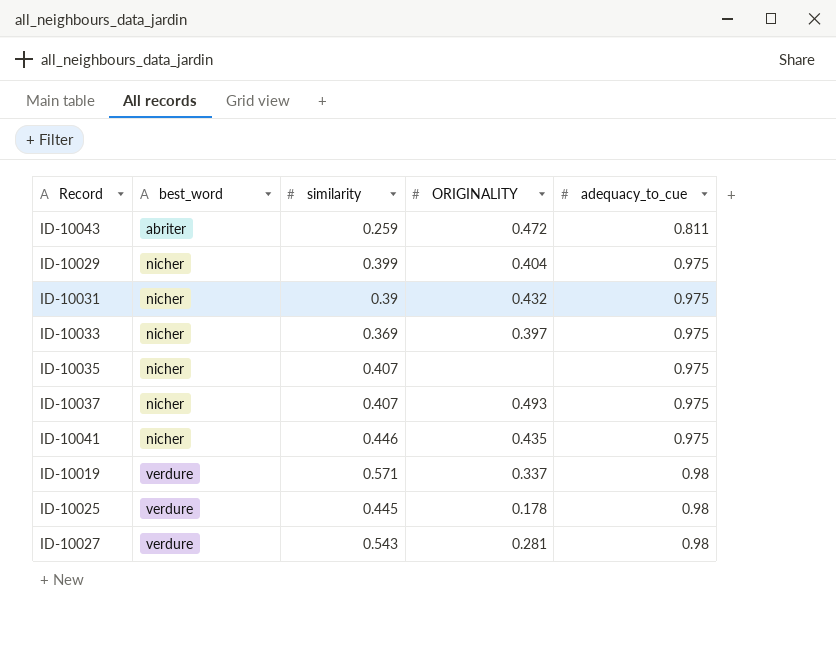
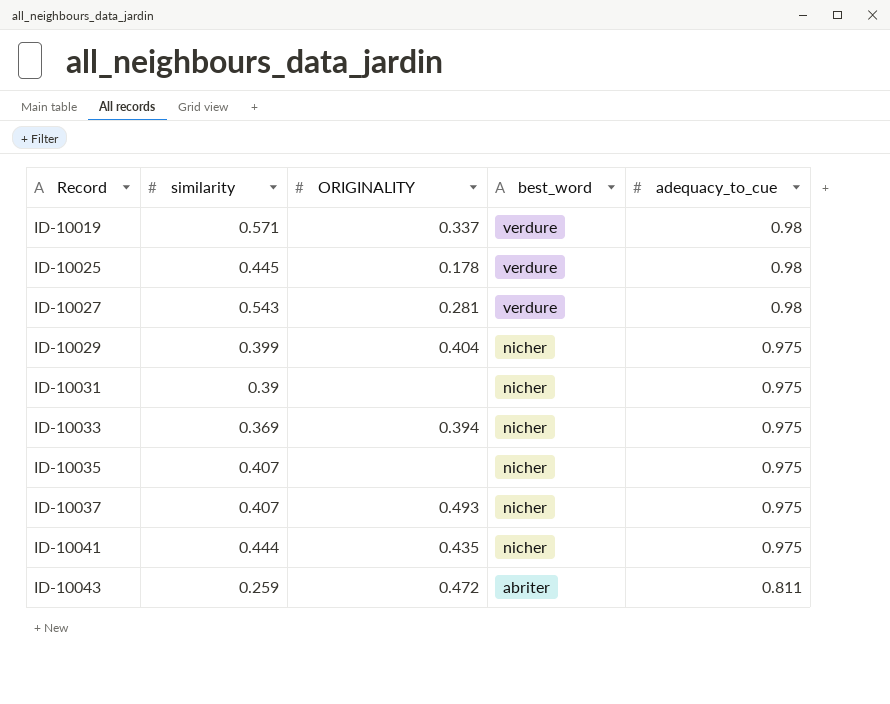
row order: best_word ascending -> Record ascending
column best_word | position: 2 -> 4
ID-10031 | ORIGINALITY: 0.432 -> none
ID-10033 | ORIGINALITY: 0.397 -> 0.394
ID-10041 | similarity: 0.446 -> 0.444

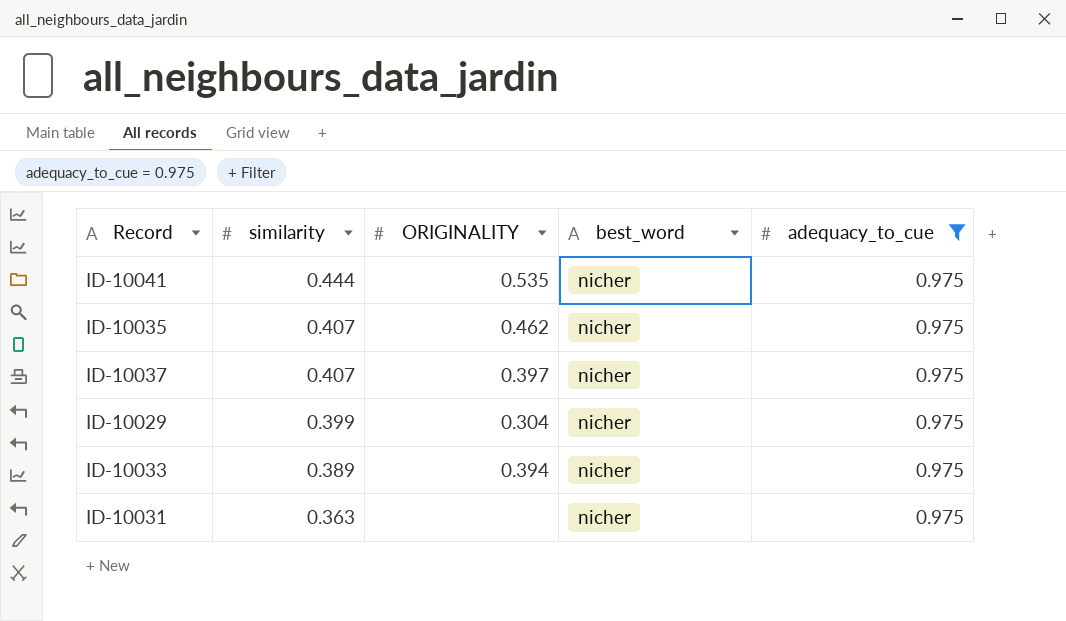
filter: none -> adequacy_to_cue = 0.975
row order: Record ascending -> similarity descending
ID-10041 | ORIGINALITY: 0.435 -> 0.535
ID-10035 | ORIGINALITY: none -> 0.462
ID-10037 | ORIGINALITY: 0.493 -> 0.397
ID-10029 | ORIGINALITY: 0.404 -> 0.304
ID-10033 | similarity: 0.369 -> 0.389
ID-10031 | similarity: 0.39 -> 0.363

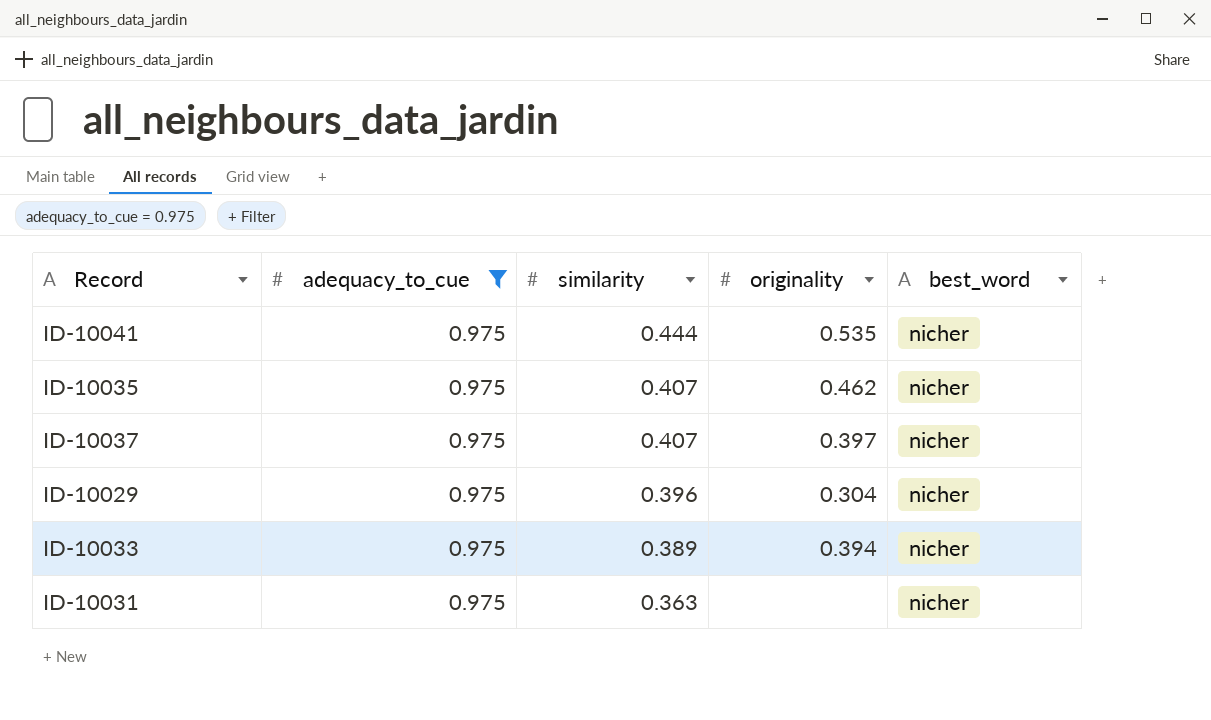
column adequacy_to_cue | position: 5 -> 2
column name: ORIGINALITY -> originality
ID-10029 | similarity: 0.399 -> 0.396

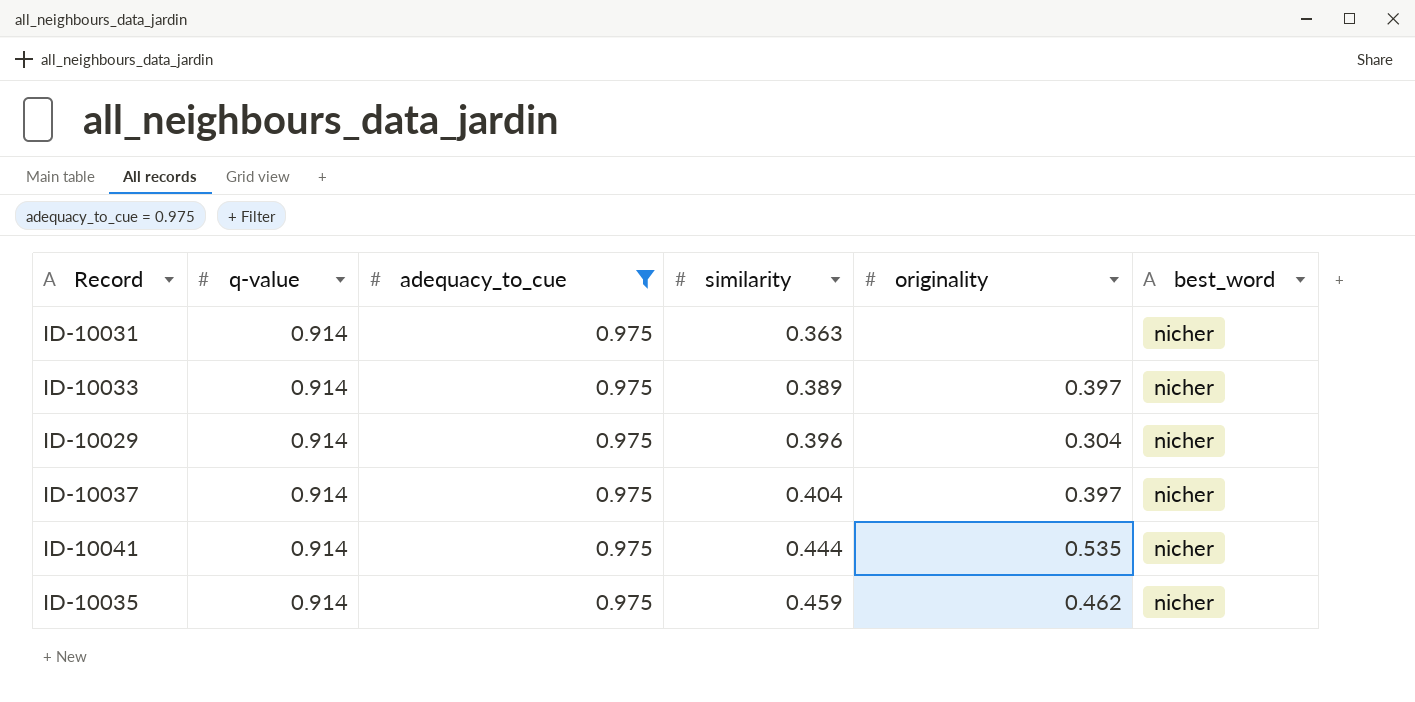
row order: similarity descending -> similarity ascending
column q-value | position: none -> 2
ID-10033 | originality: 0.394 -> 0.397
ID-10037 | similarity: 0.407 -> 0.404
ID-10035 | similarity: 0.407 -> 0.459

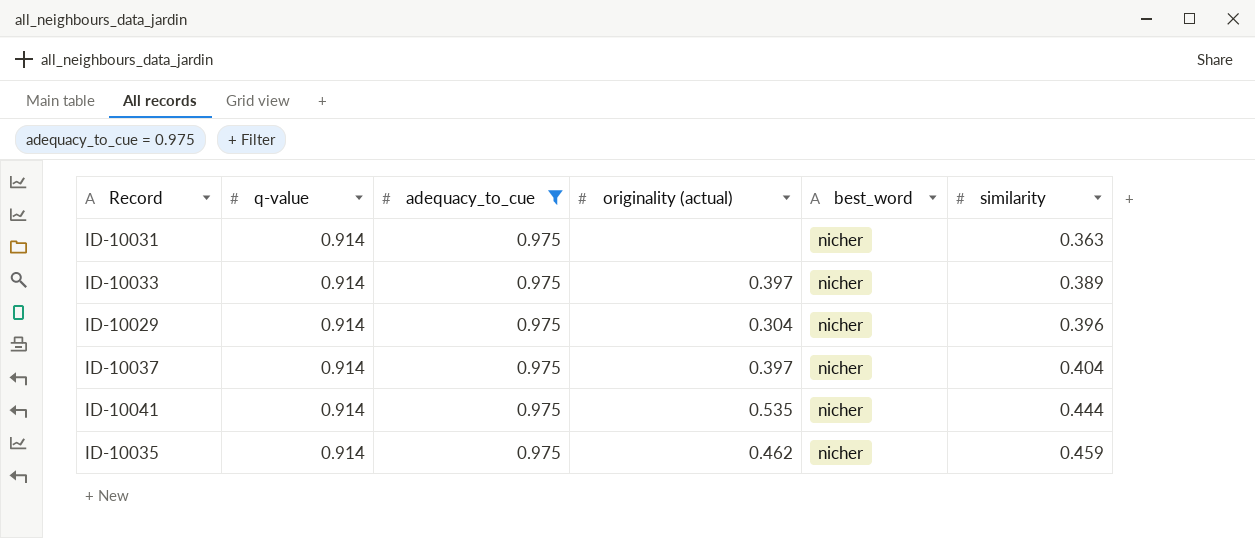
column name: originality -> originality (actual)
column similarity | position: 4 -> 6

